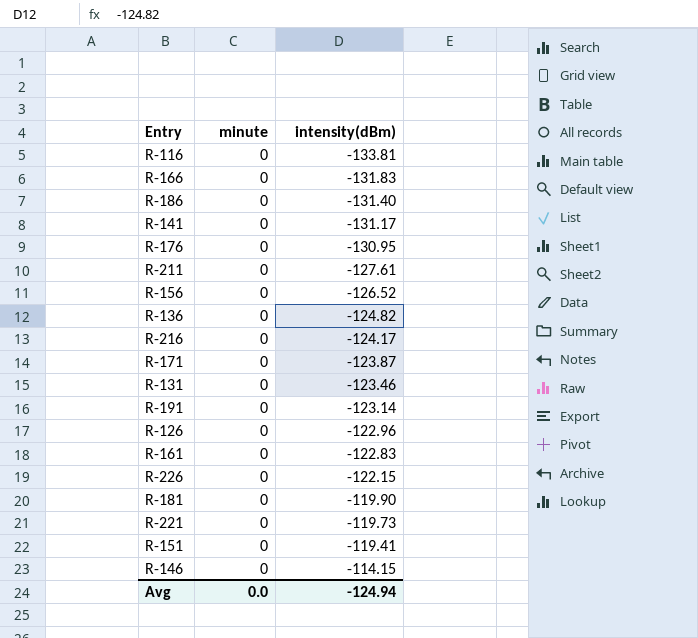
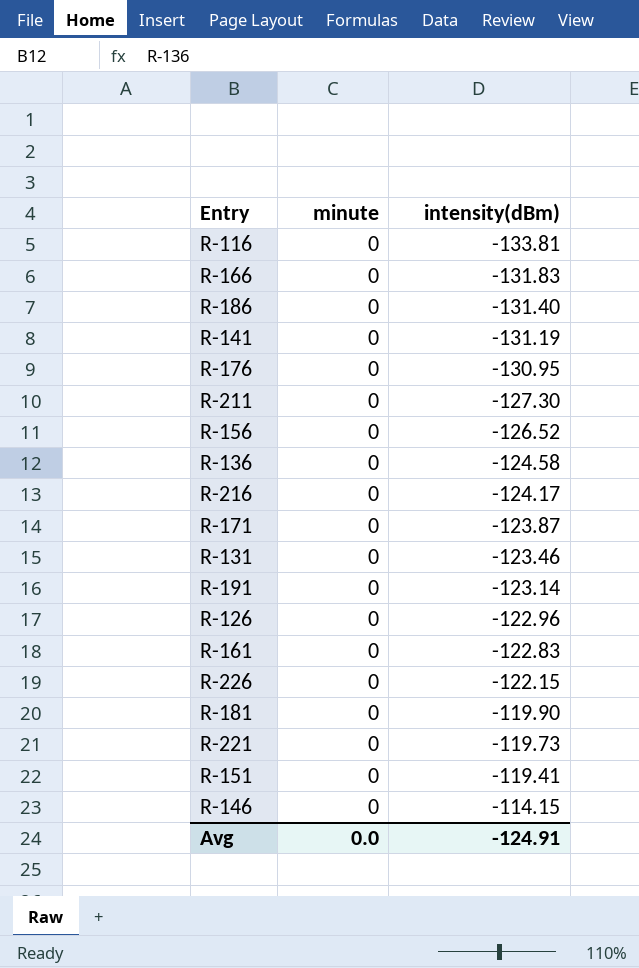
R-141 | intensity(dBm): -131.17 -> -131.19
R-211 | intensity(dBm): -127.61 -> -127.30
R-136 | intensity(dBm): -124.82 -> -124.58
Avg | intensity(dBm): -124.94 -> -124.91

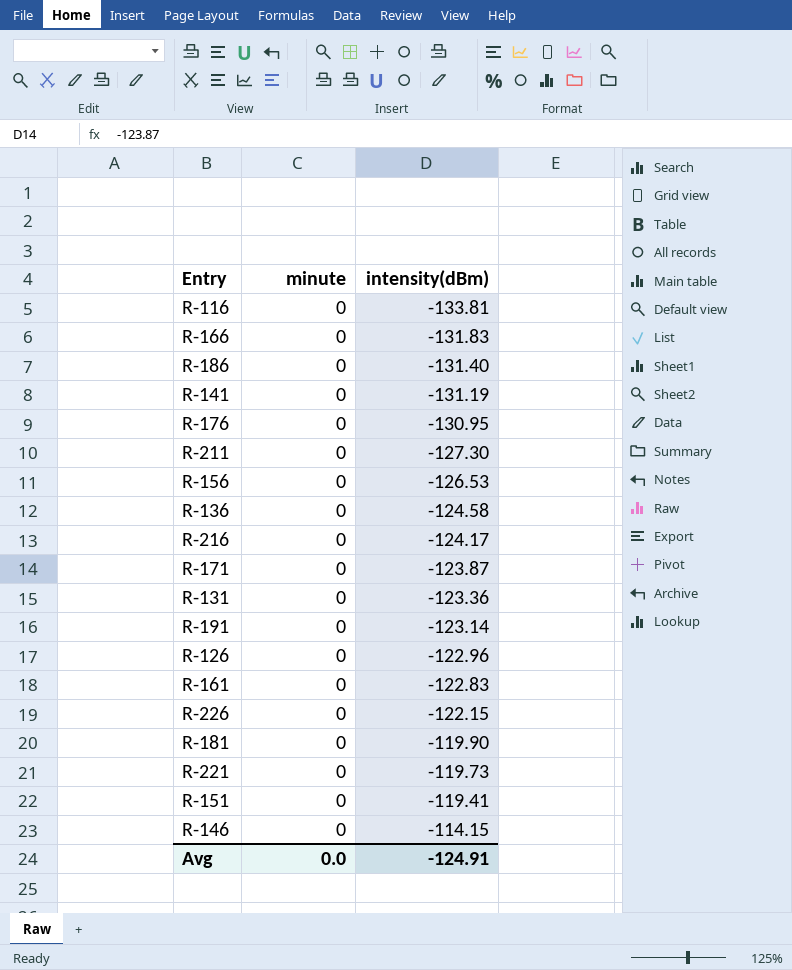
R-156 | intensity(dBm): -126.52 -> -126.53
R-131 | intensity(dBm): -123.46 -> -123.36

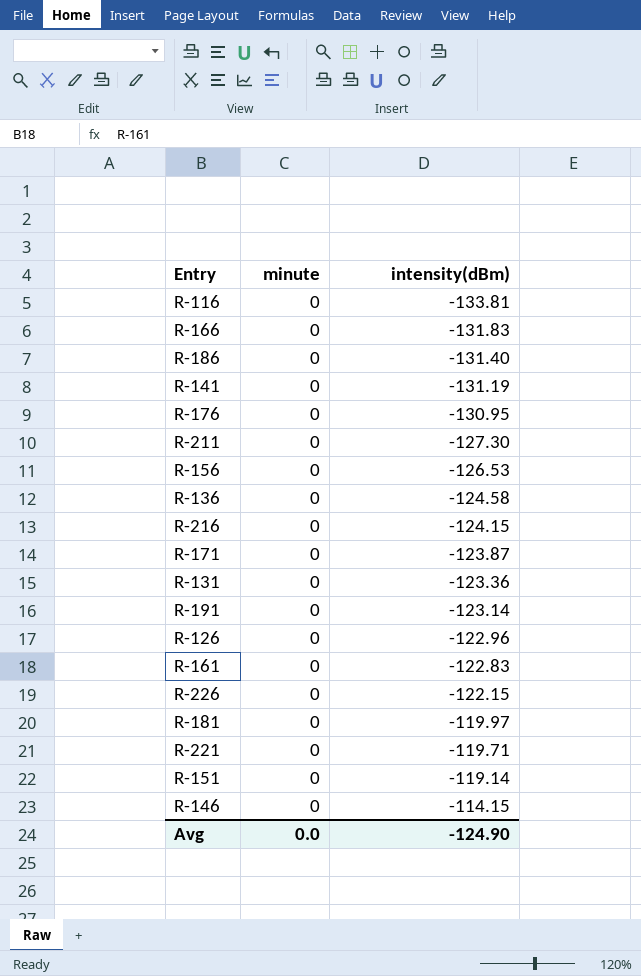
R-216 | intensity(dBm): -124.17 -> -124.15
R-181 | intensity(dBm): -119.90 -> -119.97
R-221 | intensity(dBm): -119.73 -> -119.71
R-151 | intensity(dBm): -119.41 -> -119.14
Avg | intensity(dBm): -124.91 -> -124.90

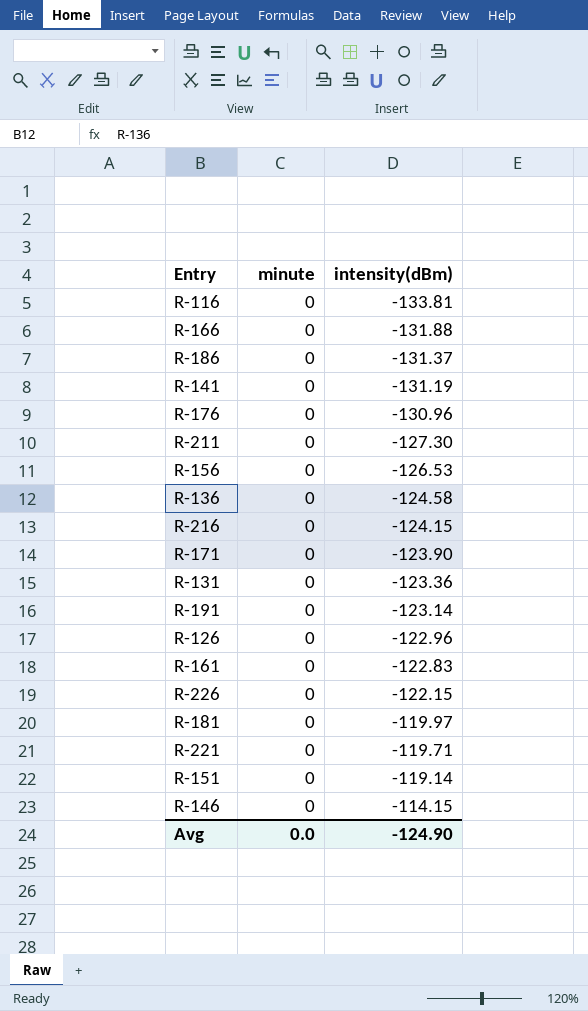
R-166 | intensity(dBm): -131.83 -> -131.88
R-186 | intensity(dBm): -131.40 -> -131.37
R-176 | intensity(dBm): -130.95 -> -130.96
R-171 | intensity(dBm): -123.87 -> -123.90

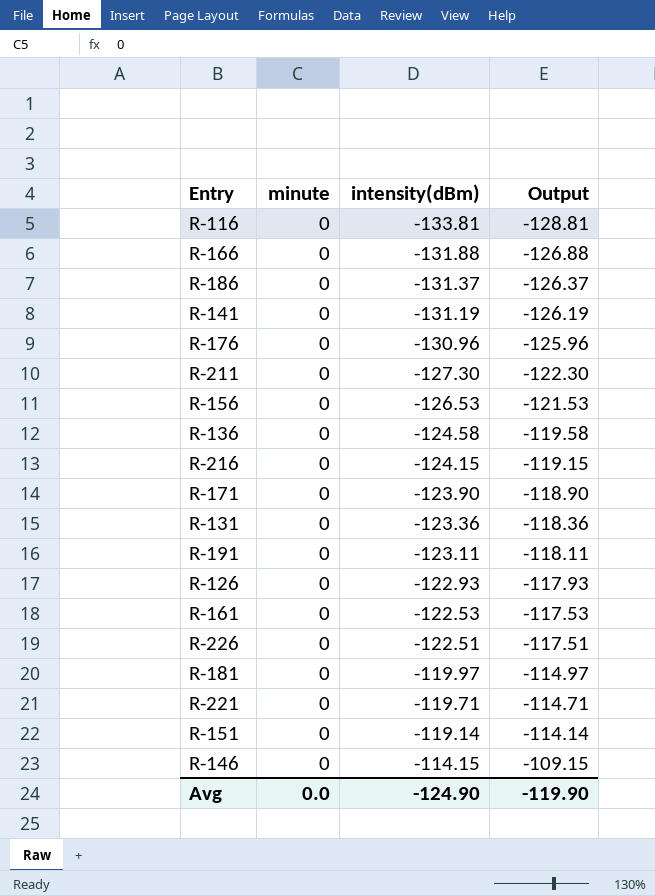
column Output | formula: none -> [intensity(dBm)] + 5
R-191 | intensity(dBm): -123.14 -> -123.11
R-126 | intensity(dBm): -122.96 -> -122.93
R-161 | intensity(dBm): -122.83 -> -122.53
R-226 | intensity(dBm): -122.15 -> -122.51

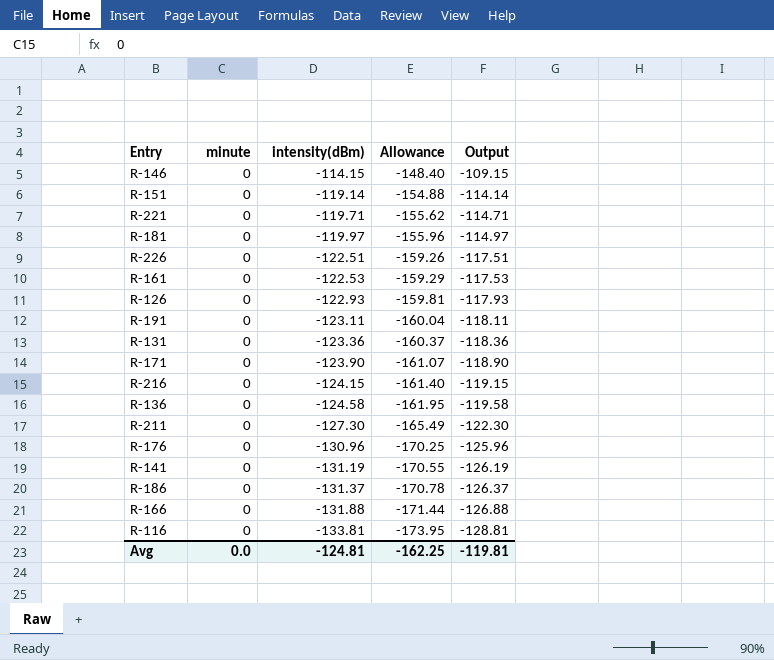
row order: intensity(dBm) ascending -> intensity(dBm) descending
column Allowance | formula: none -> [intensity(dBm)] * 1.3
row R-156: 0 | -126.53 | -121.53 -> none
Avg | intensity(dBm): -124.90 -> -124.81
Avg | Output: -119.90 -> -119.81

